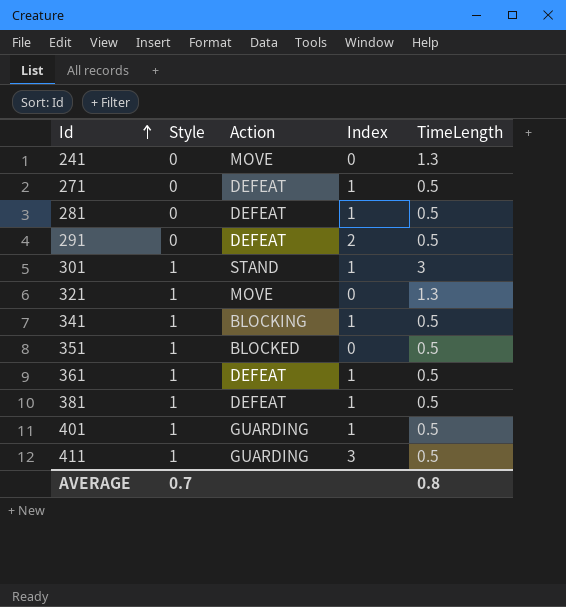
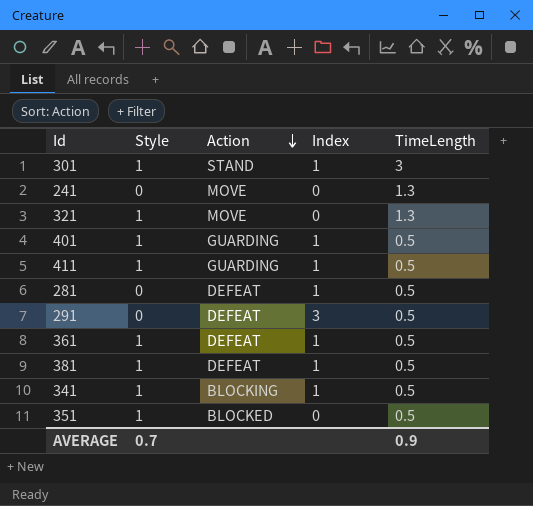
row order: Id ascending -> Action descending
row 271: 0 | DEFEAT | 1 | 0.5 -> none
411 | Index: 3 -> 1
291 | Index: 2 -> 3
AVERAGE | TimeLength: 0.8 -> 0.9

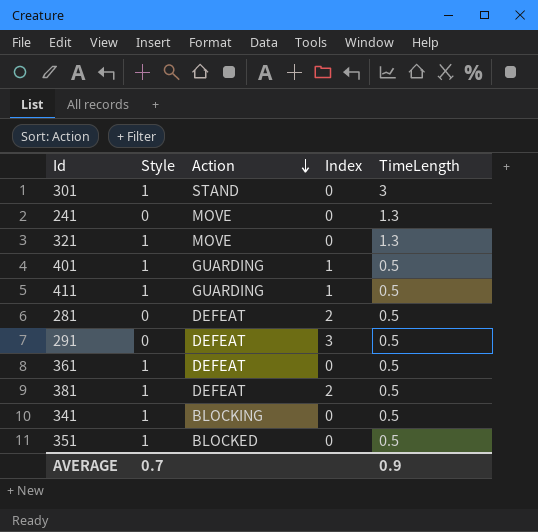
301 | Index: 1 -> 0
281 | Index: 1 -> 2
361 | Index: 1 -> 0
381 | Index: 1 -> 2
341 | Index: 1 -> 0

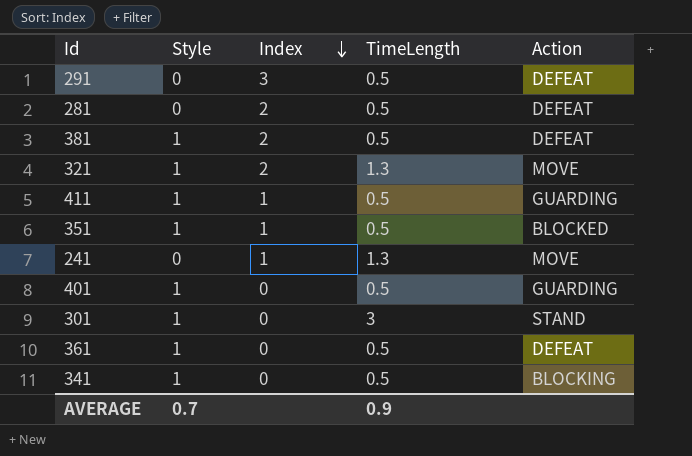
row order: Action descending -> Index descending
column Action | position: 3 -> 5
321 | Index: 0 -> 2
351 | Index: 0 -> 1
241 | Index: 0 -> 1
401 | Index: 1 -> 0

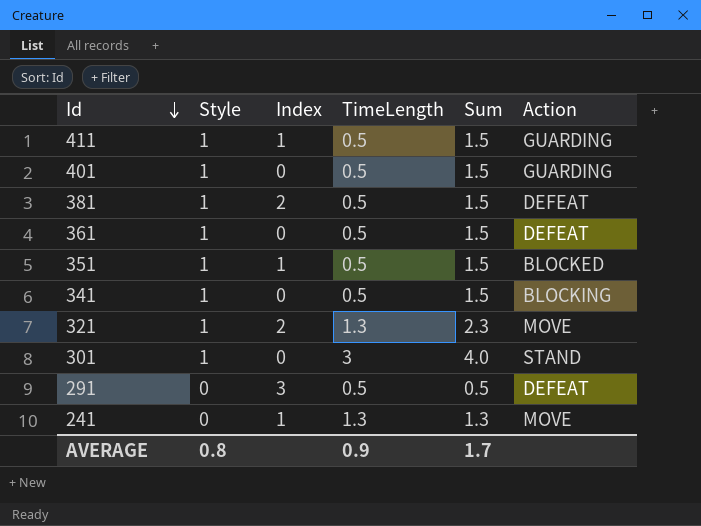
row order: Index descending -> Id descending
column Sum | formula: none -> [Style] + [TimeLength]
row 281: 0 | 2 | 0.5 | DEFEAT -> none
AVERAGE | Style: 0.7 -> 0.8

